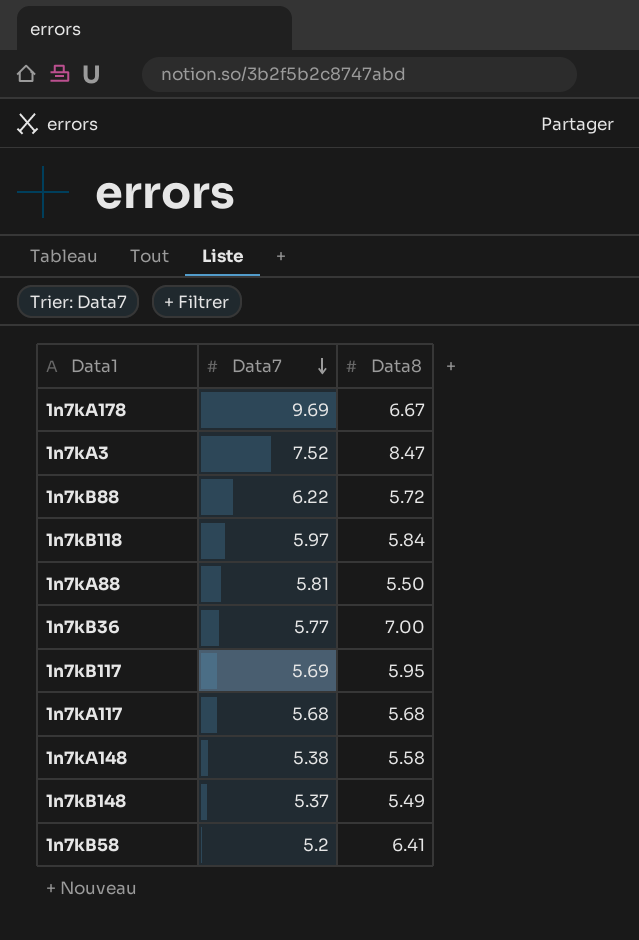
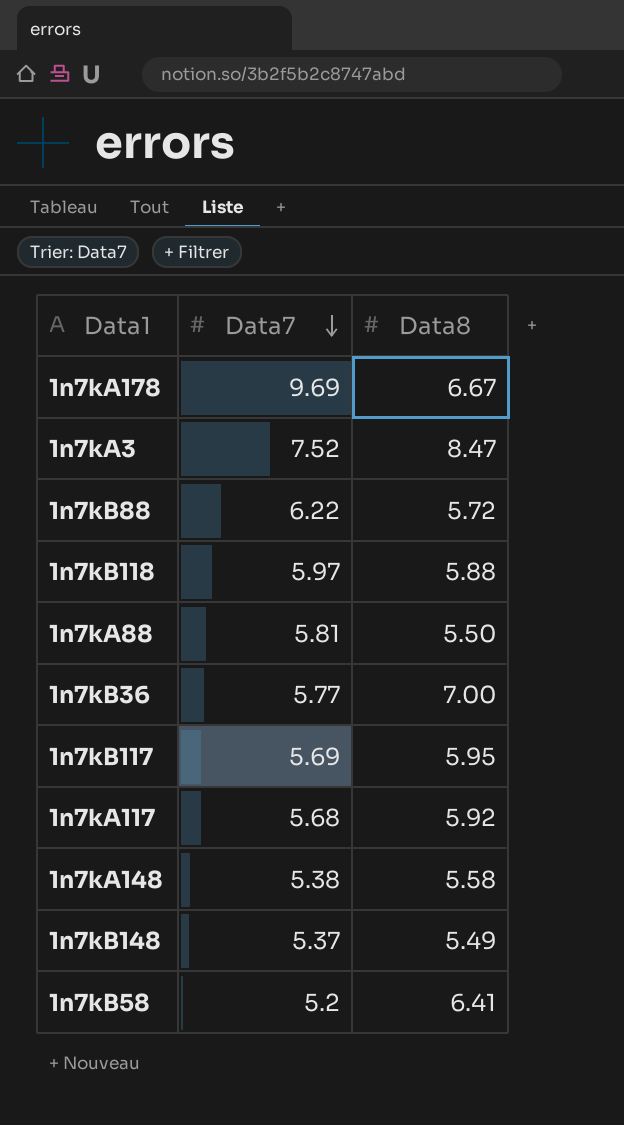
1n7kB118 | Data8: 5.84 -> 5.88
1n7kA117 | Data8: 5.68 -> 5.92

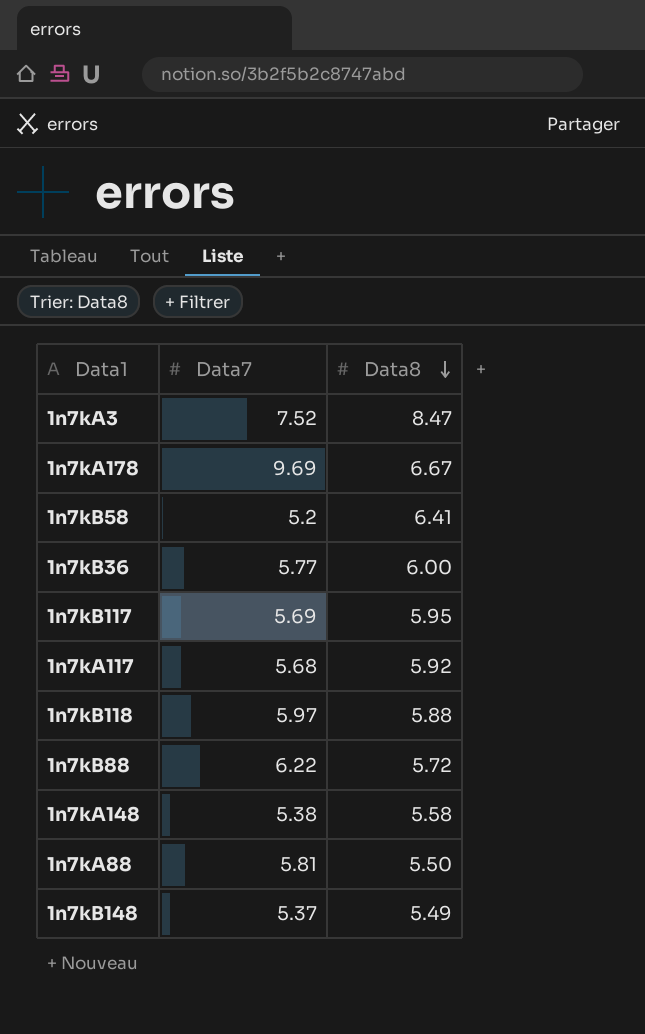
row order: Data7 descending -> Data8 descending
1n7kB36 | Data8: 7.00 -> 6.00

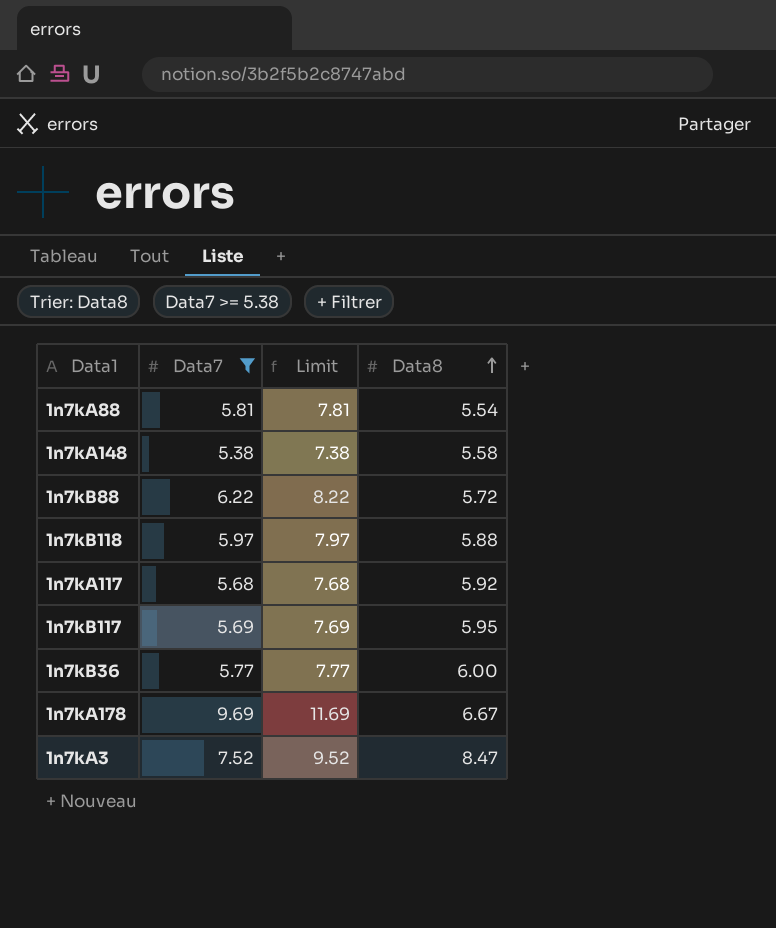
filter: none -> Data7 >= 5.38
row order: Data8 descending -> Data8 ascending
column Limit | formula: none -> [Data7] + 2
1n7kA88 | Data8: 5.50 -> 5.54

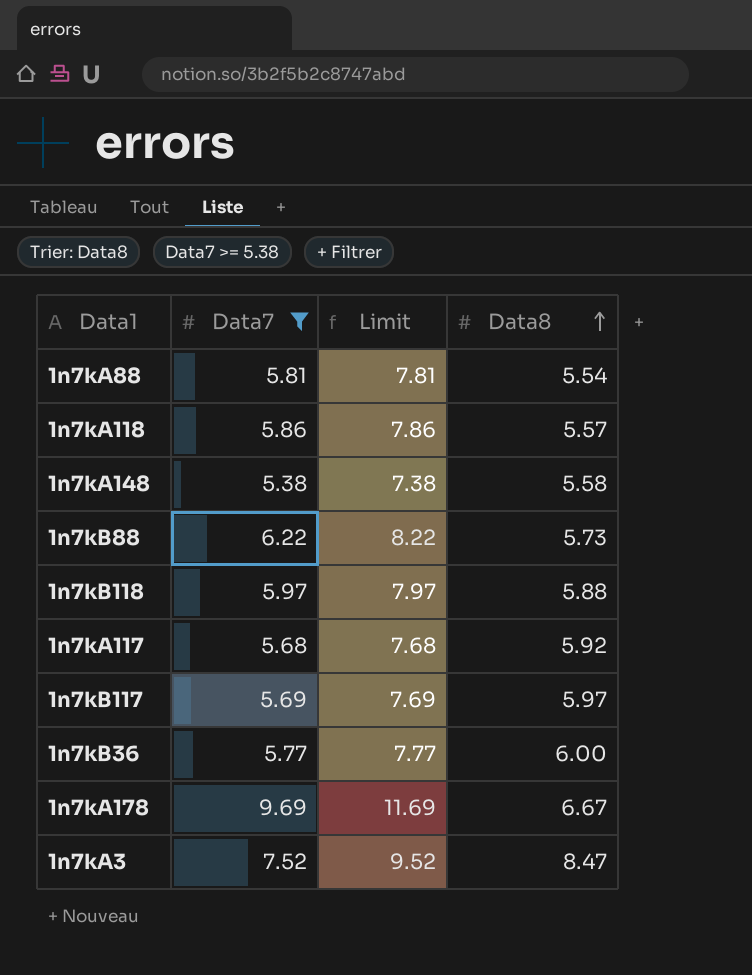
row 1n7kA118: none -> 5.86 | 7.86 | 5.57
1n7kB88 | Data8: 5.72 -> 5.73
1n7kB117 | Data8: 5.95 -> 5.97

